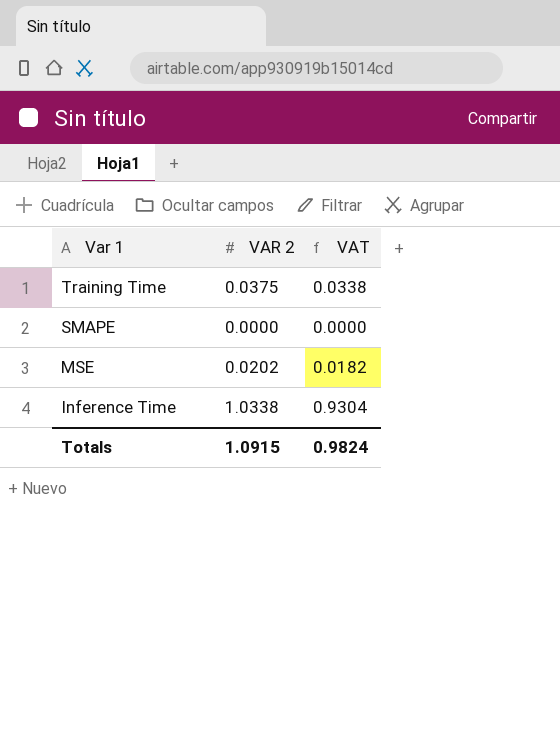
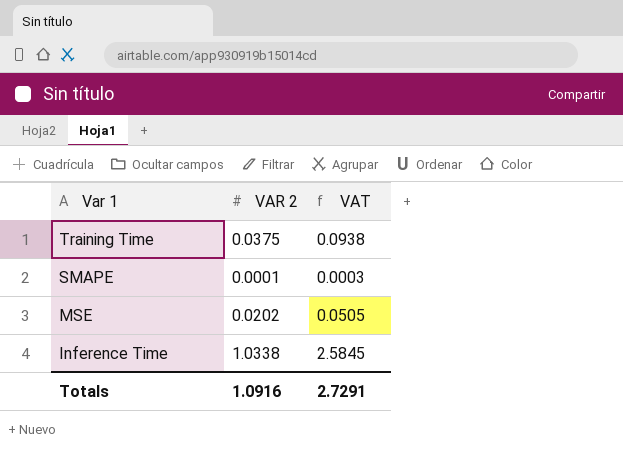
column VAT | formula: [VAR 2] * 0.9 -> [VAR 2] * 2.5
SMAPE | VAR 2: 0.0000 -> 0.0001
Totals | VAR 2: 1.0915 -> 1.0916
Totals | VAT: 0.9824 -> 2.7291

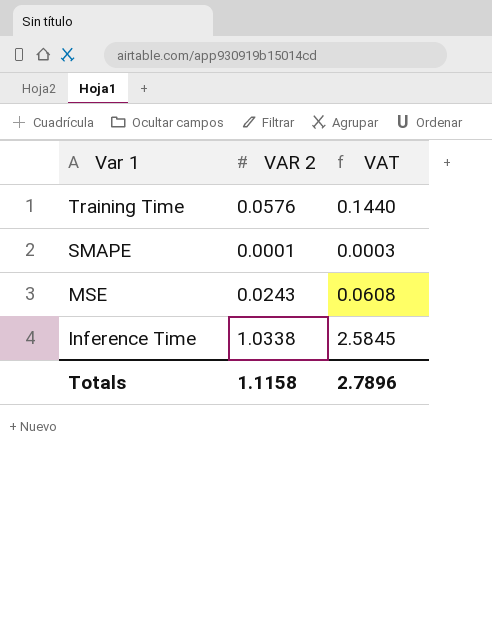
Training Time | VAR 2: 0.0375 -> 0.0576
Training Time | VAT: 0.0938 -> 0.1440
MSE | VAR 2: 0.0202 -> 0.0243
MSE | VAT: 0.0505 -> 0.0608
Totals | VAR 2: 1.0916 -> 1.1158
Totals | VAT: 2.7291 -> 2.7896

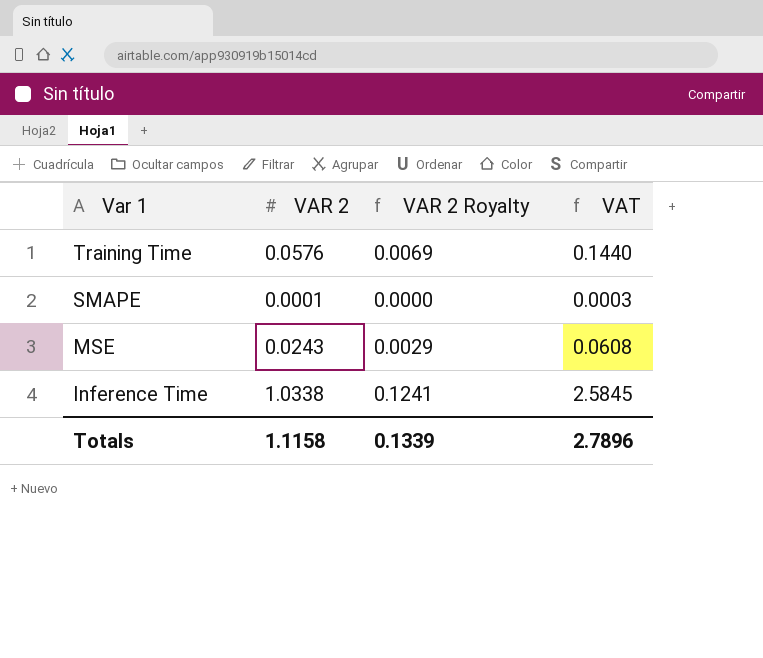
column VAR 2 Royalty | formula: none -> [VAR 2] * 0.12

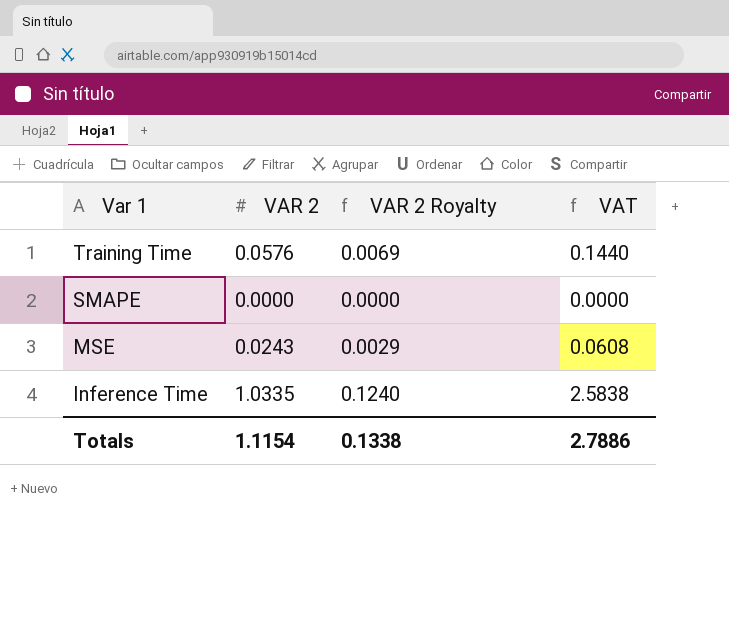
SMAPE | VAR 2: 0.0001 -> 0.0000
SMAPE | VAT: 0.0003 -> 0.0000
Inference Time | VAR 2: 1.0338 -> 1.0335
Inference Time | VAR 2 Royalty: 0.1241 -> 0.1240
Inference Time | VAT: 2.5845 -> 2.5838
Totals | VAR 2: 1.1158 -> 1.1154
Totals | VAR 2 Royalty: 0.1339 -> 0.1338
Totals | VAT: 2.7896 -> 2.7886

